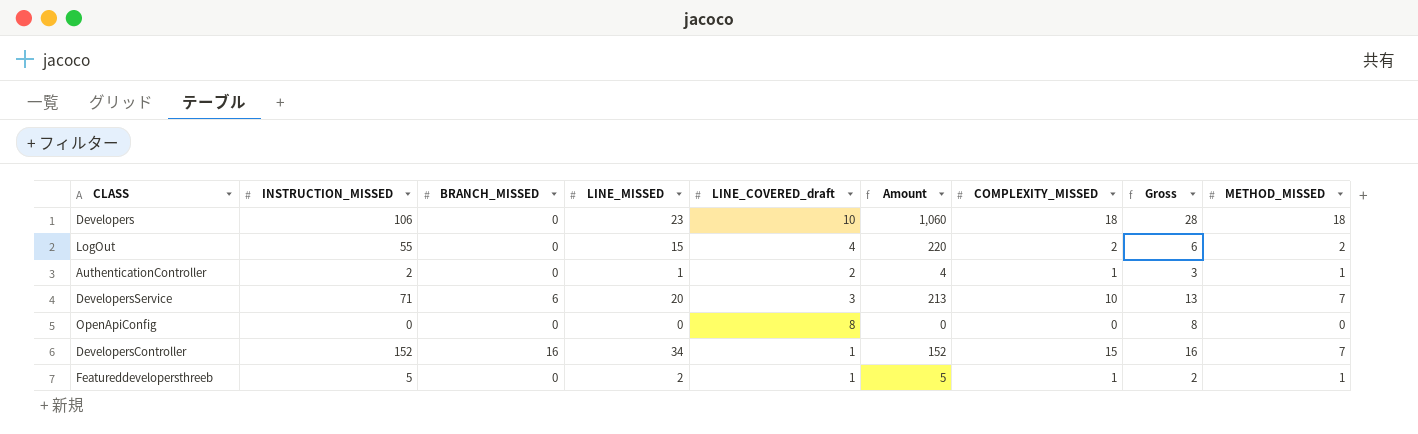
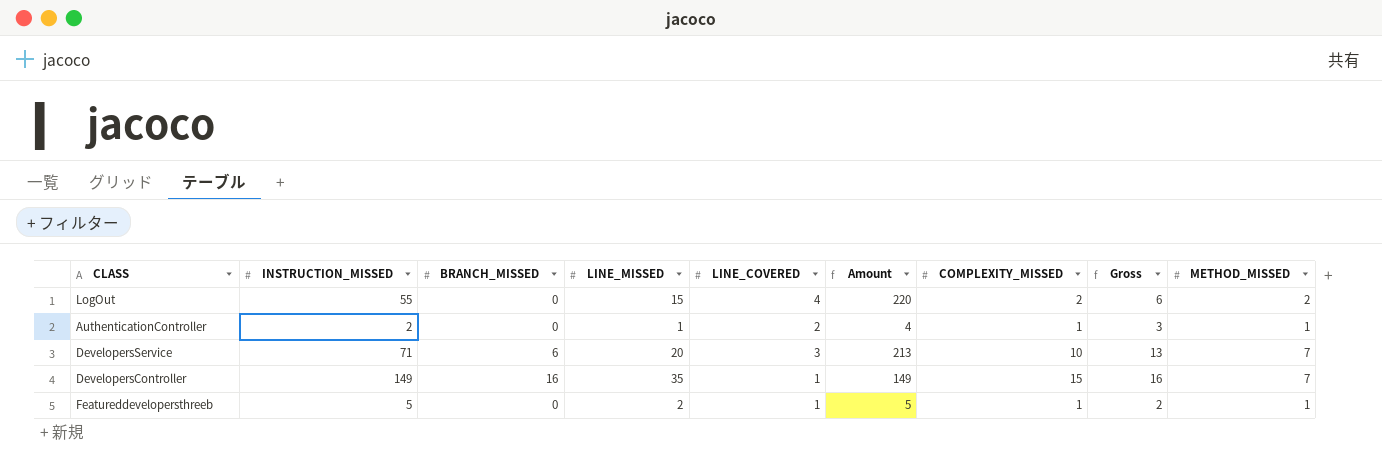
column name: LINE_COVERED_draft -> LINE_COVERED
row Developers: 106 | 0 | 23 | 10 | 1,060 | 18 | 28 | 18 -> none
row OpenApiConfig: 0 | 0 | 0 | 8 | 0 | 0 | 8 | 0 -> none
DevelopersController | INSTRUCTION_MISSED: 152 -> 149
DevelopersController | LINE_MISSED: 34 -> 35
DevelopersController | Amount: 152 -> 149

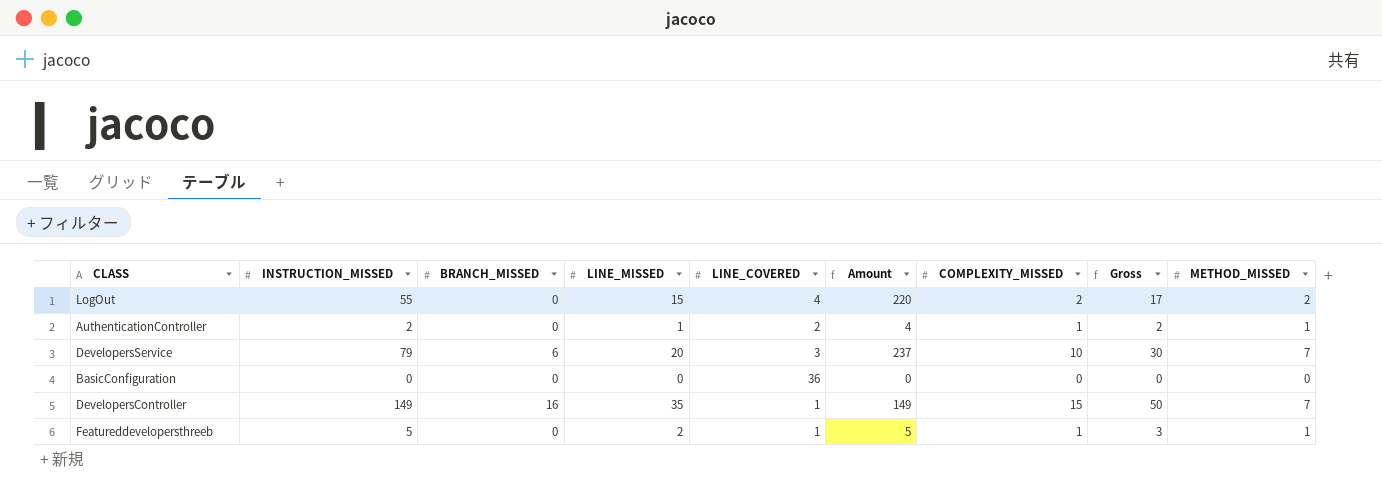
column Gross | formula: [LINE_COVERED] + [COMPLEXITY_MISSED] -> [LINE_MISSED] + [COMPLEXITY_MISSED]
DevelopersService | INSTRUCTION_MISSED: 71 -> 79
DevelopersService | Amount: 213 -> 237
row BasicConfiguration: none -> 0 | 0 | 0 | 36 | 0 | 0 | 0 | 0

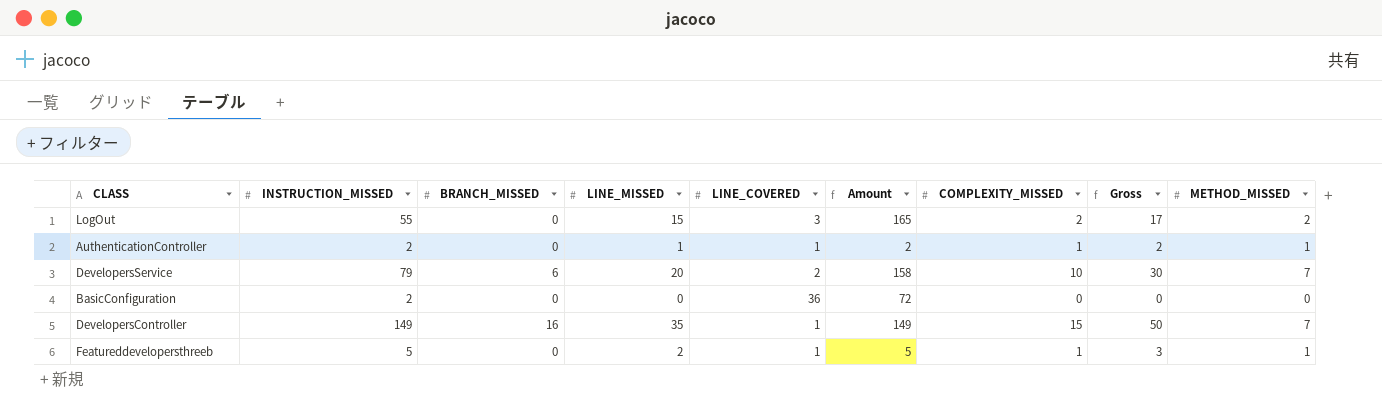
LogOut | LINE_COVERED: 4 -> 3
LogOut | Amount: 220 -> 165
AuthenticationController | LINE_COVERED: 2 -> 1
AuthenticationController | Amount: 4 -> 2
DevelopersService | LINE_COVERED: 3 -> 2
DevelopersService | Amount: 237 -> 158
BasicConfiguration | INSTRUCTION_MISSED: 0 -> 2
BasicConfiguration | Amount: 0 -> 72

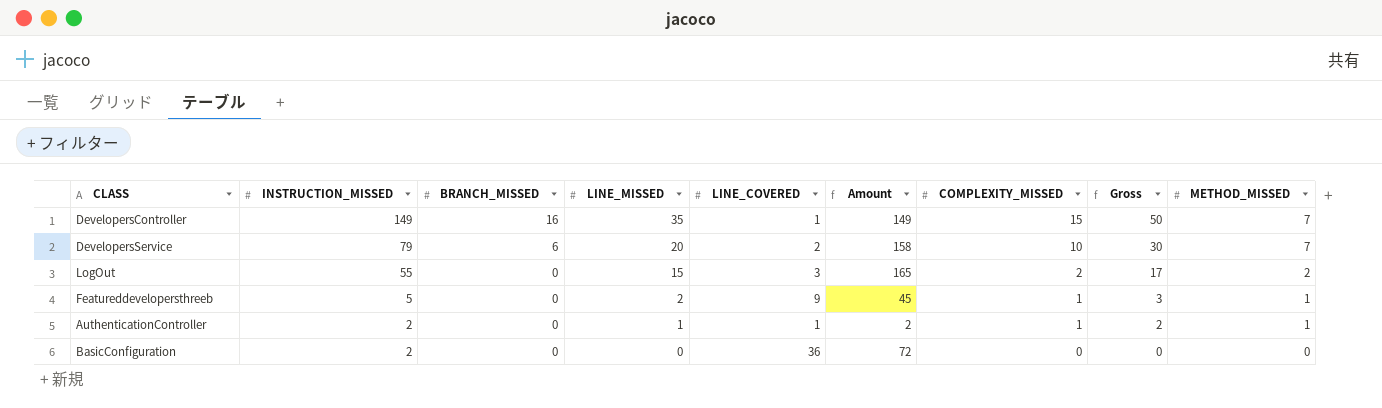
row order: none -> INSTRUCTION_MISSED descending
Featureddevelopersthreeb | LINE_COVERED: 1 -> 9
Featureddevelopersthreeb | Amount: 5 -> 45

